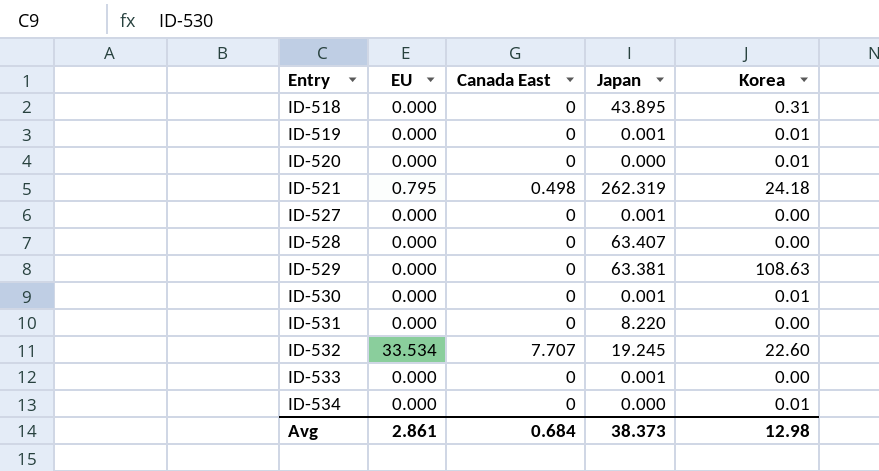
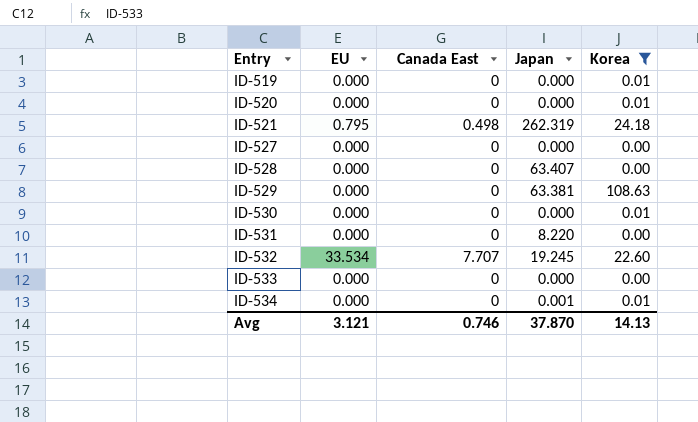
filter: none -> Korea != 0.31
ID-519 | Japan: 0.001 -> 0.000
ID-527 | Japan: 0.001 -> 0.000
ID-530 | Japan: 0.001 -> 0.000
ID-533 | Japan: 0.001 -> 0.000
ID-534 | Japan: 0.000 -> 0.001
Avg | EU: 2.861 -> 3.121
Avg | Canada East: 0.684 -> 0.746
Avg | Japan: 38.373 -> 37.870
Avg | Korea: 12.98 -> 14.13

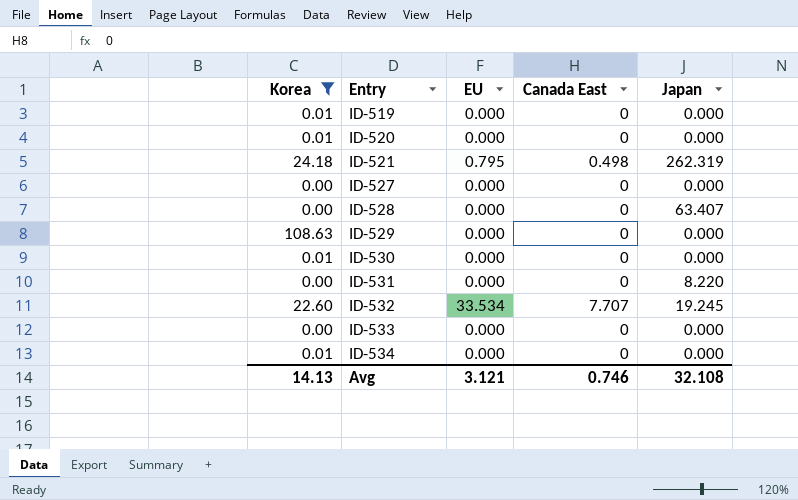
column Korea | position: 5 -> 1
ID-529 | Japan: 63.381 -> 0.000
ID-534 | Japan: 0.001 -> 0.000
Avg | Japan: 37.870 -> 32.108

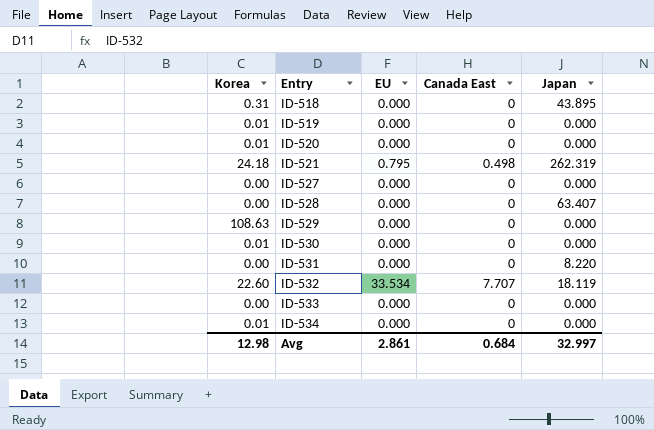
filter: Korea != 0.31 -> none
ID-532 | Japan: 19.245 -> 18.119
Avg | Korea: 14.13 -> 12.98
Avg | EU: 3.121 -> 2.861
Avg | Canada East: 0.746 -> 0.684
Avg | Japan: 32.108 -> 32.997

